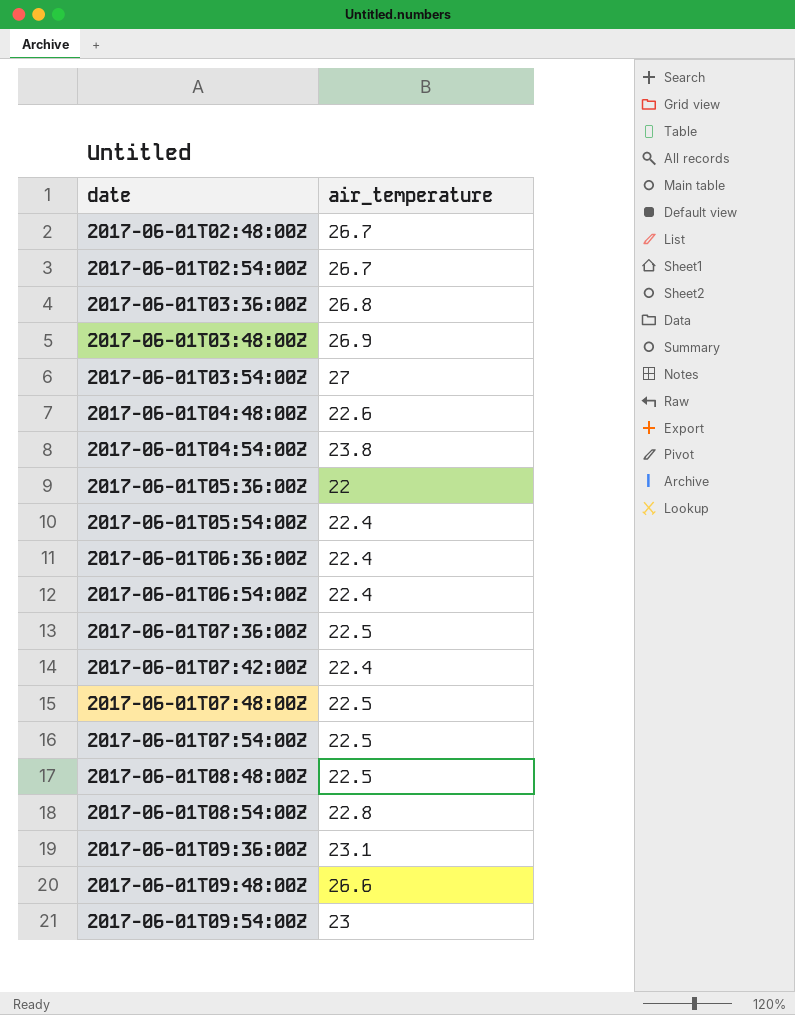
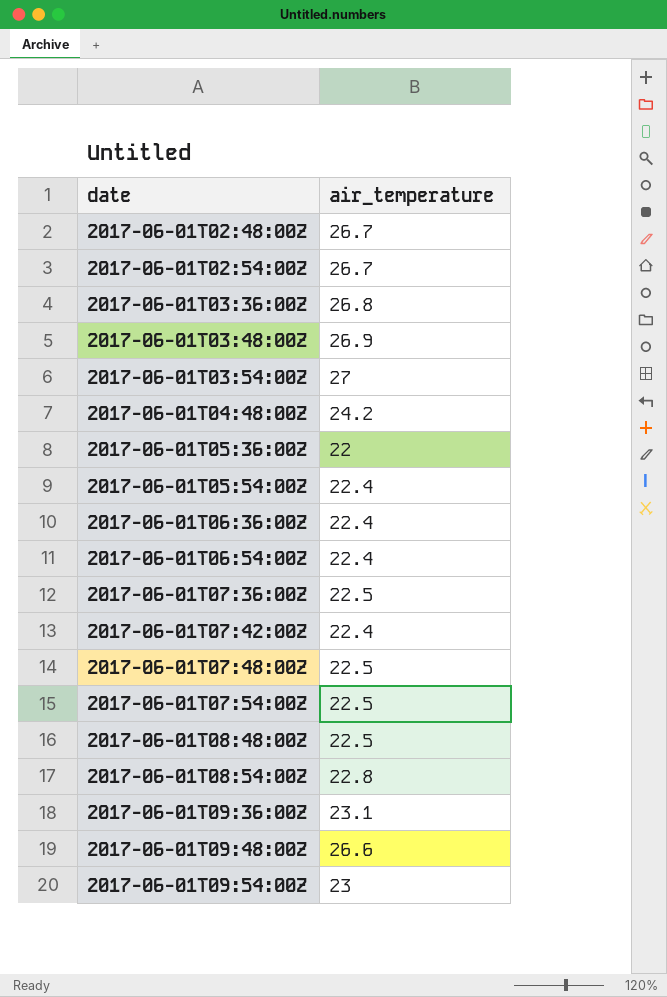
row 2017-06-01T04:54:00Z: 23.8 -> none
2017-06-01T04:48:00Z | air_temperature: 22.6 -> 24.2

